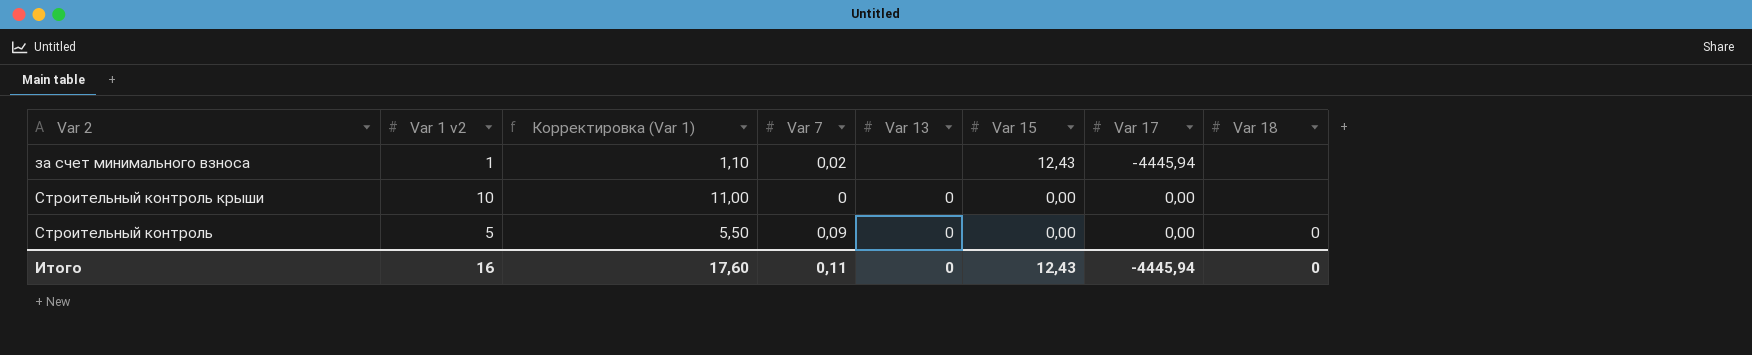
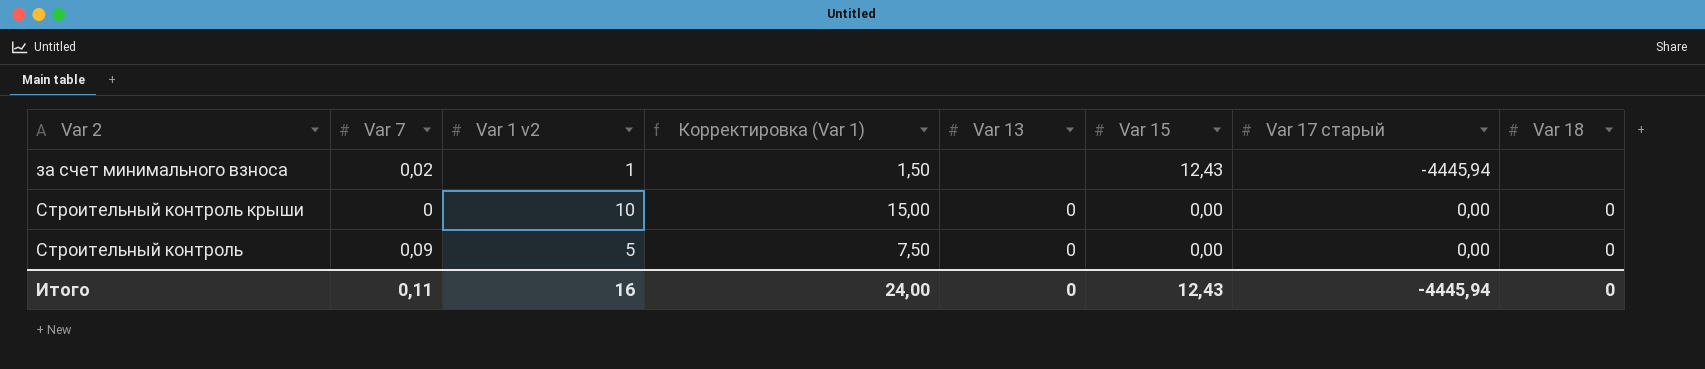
column Var 7 | position: 4 -> 2
column Корректировка (Var 1) | formula: [Var 1 v2] * 1,1 -> [Var 1 v2] * 1,5
column name: Var 17 -> Var 17 старый
Строительный контроль крыши | Var 18: none -> 0
Итого | Корректировка (Var 1): 17,60 -> 24,00

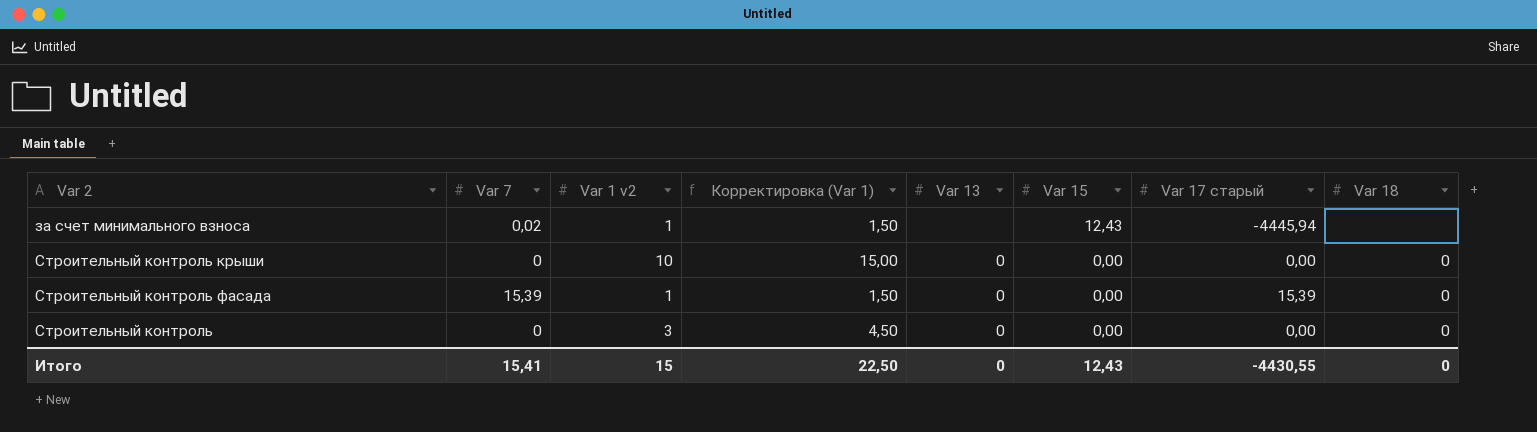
row Строительный контроль фасада: none -> 15,39 | 1 | 1,50 | 0 | 0,00 | 15,39 | 0
Строительный контроль | Var 7: 0,09 -> 0
Строительный контроль | Var 1 v2: 5 -> 3
Строительный контроль | Корректировка (Var 1): 7,50 -> 4,50
Итого | Var 7: 0,11 -> 15,41
Итого | Var 1 v2: 16 -> 15
Итого | Корректировка (Var 1): 24,00 -> 22,50
Итого | Var 17 старый: -4445,94 -> -4430,55

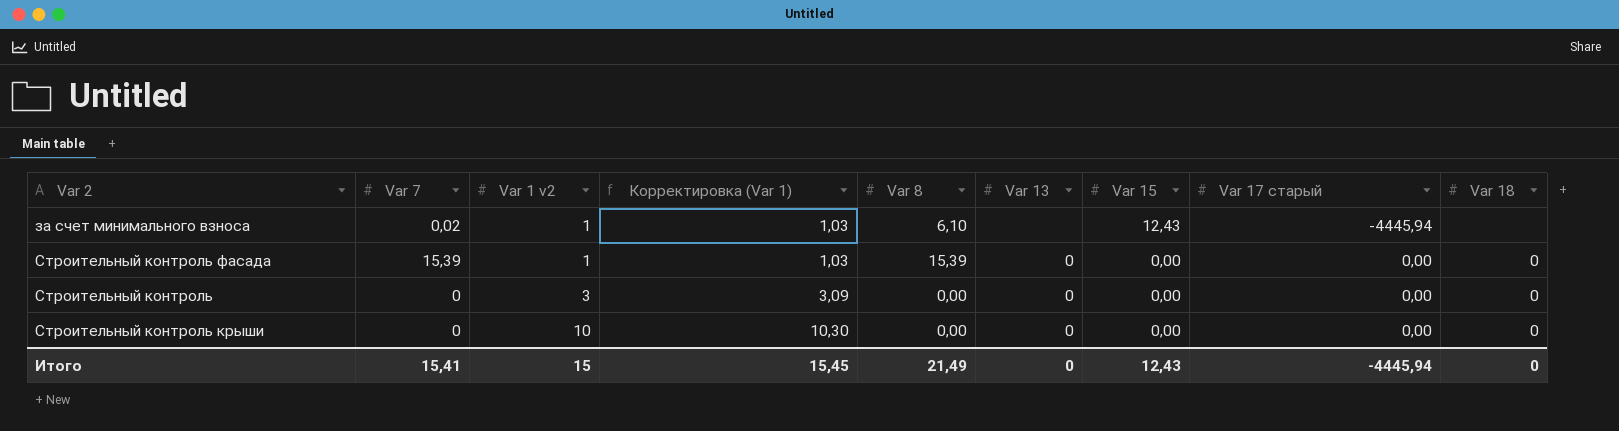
row order: Var 15 descending -> Var 1 v2 ascending
column Корректировка (Var 1) | formula: [Var 1 v2] * 1,5 -> [Var 1 v2] * 1,03
column Var 8 | position: none -> 5
Строительный контроль фасада | Var 17 старый: 15,39 -> 0,00
Итого | Корректировка (Var 1): 22,50 -> 15,45
Итого | Var 17 старый: -4430,55 -> -4445,94

